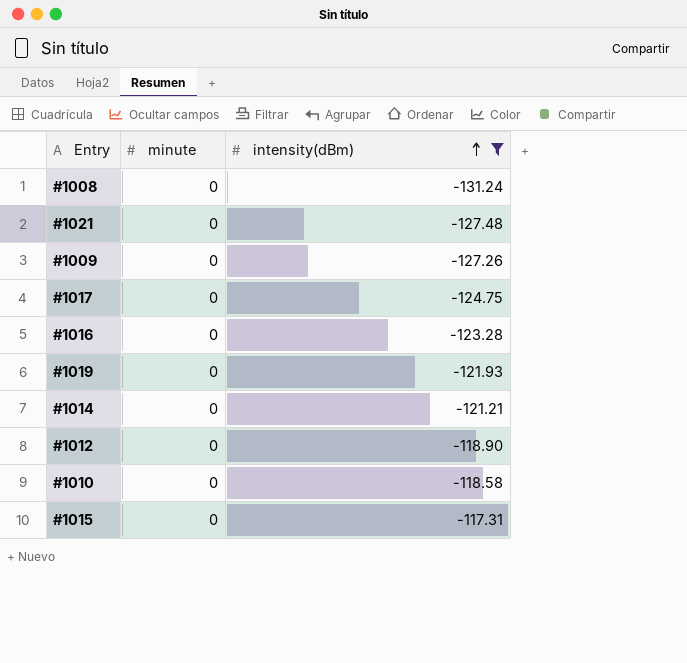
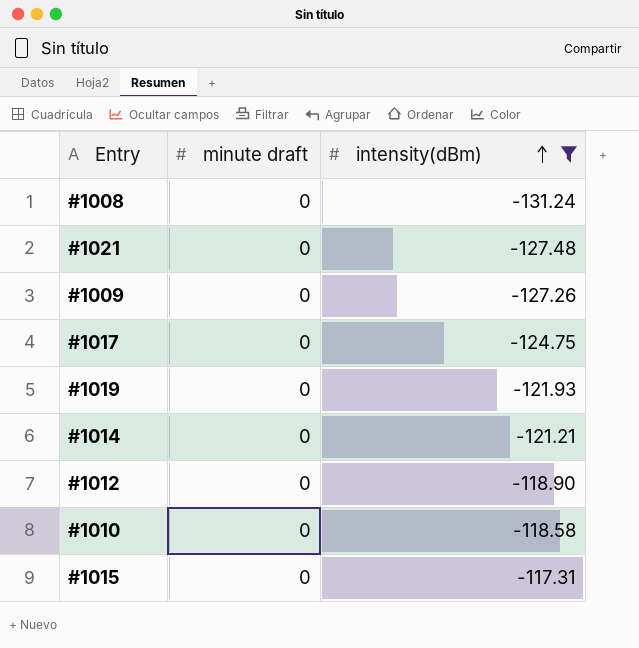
column name: minute -> minute draft
row #1016: 0 | -123.28 -> none

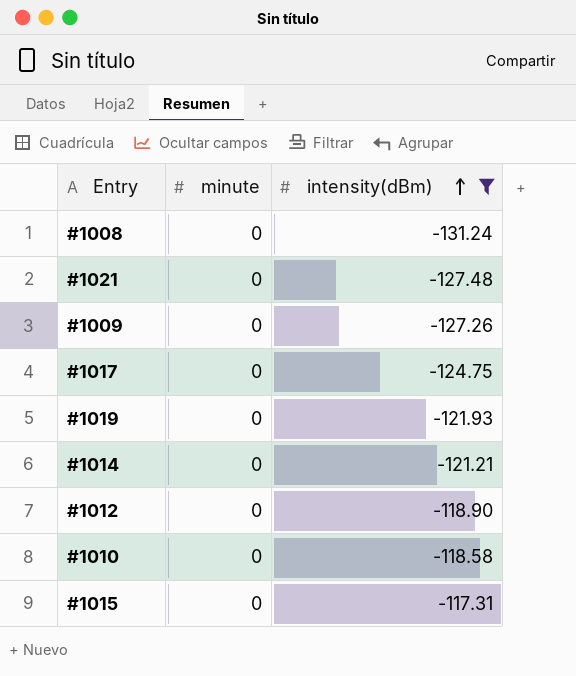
column name: minute draft -> minute

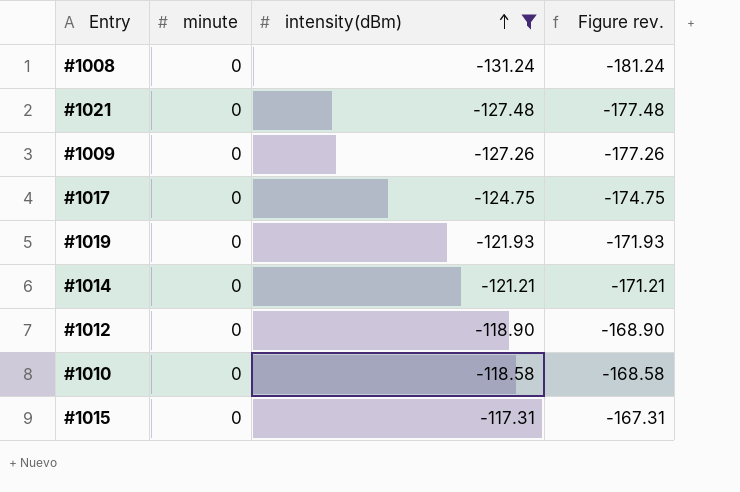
column Figure rev. | formula: none -> [intensity(dBm)] - 50

